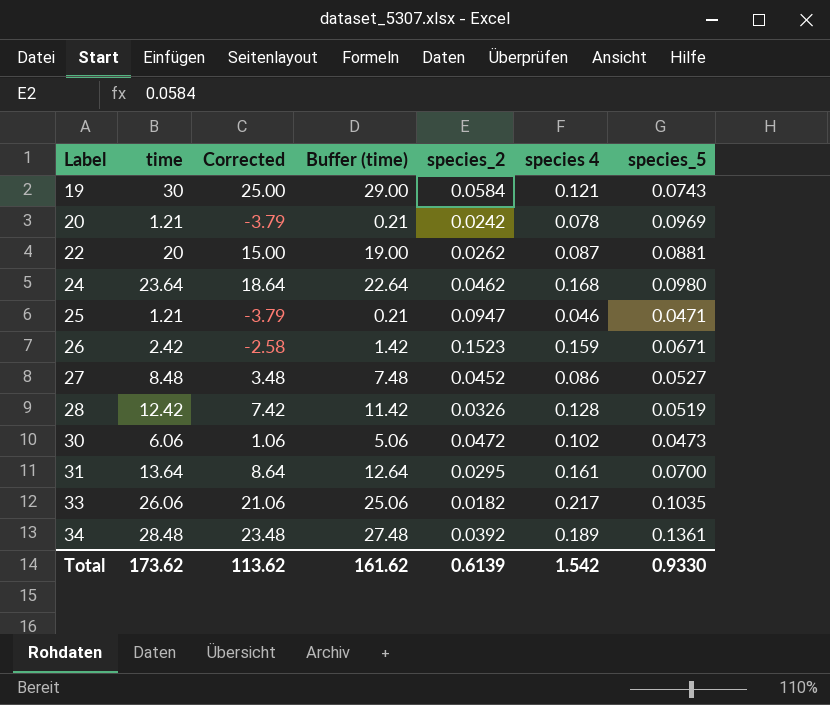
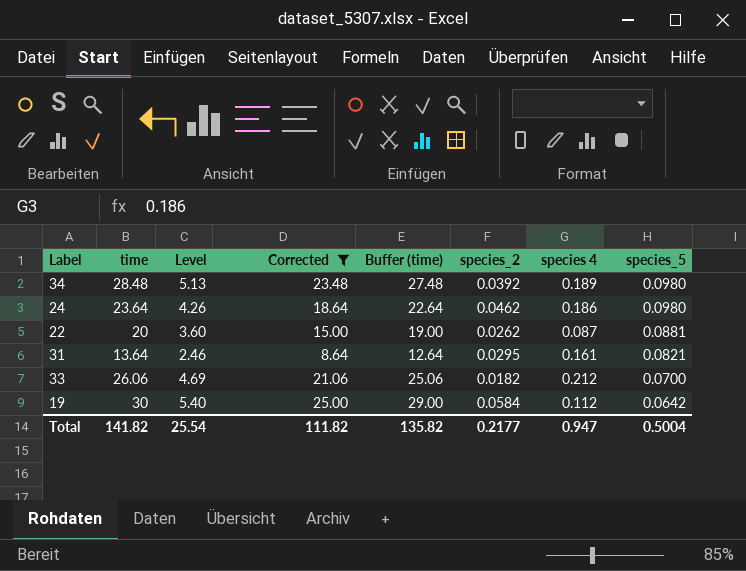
filter: none -> Corrected >= 8.64
row order: Label ascending -> species_5 descending
column Level | formula: none -> [time] * 0.18
34 | species_5: 0.1361 -> 0.0980
24 | species 4: 0.168 -> 0.186
31 | species_5: 0.0700 -> 0.0821
33 | species 4: 0.217 -> 0.212
33 | species_5: 0.1035 -> 0.0700
19 | species 4: 0.121 -> 0.112
19 | species_5: 0.0743 -> 0.0642
Total | time: 173.62 -> 141.82
Total | Corrected: 113.62 -> 111.82
Total | Buffer (time): 161.62 -> 135.82
Total | species_2: 0.6139 -> 0.2177
Total | species 4: 1.542 -> 0.947
Total | species_5: 0.9330 -> 0.5004

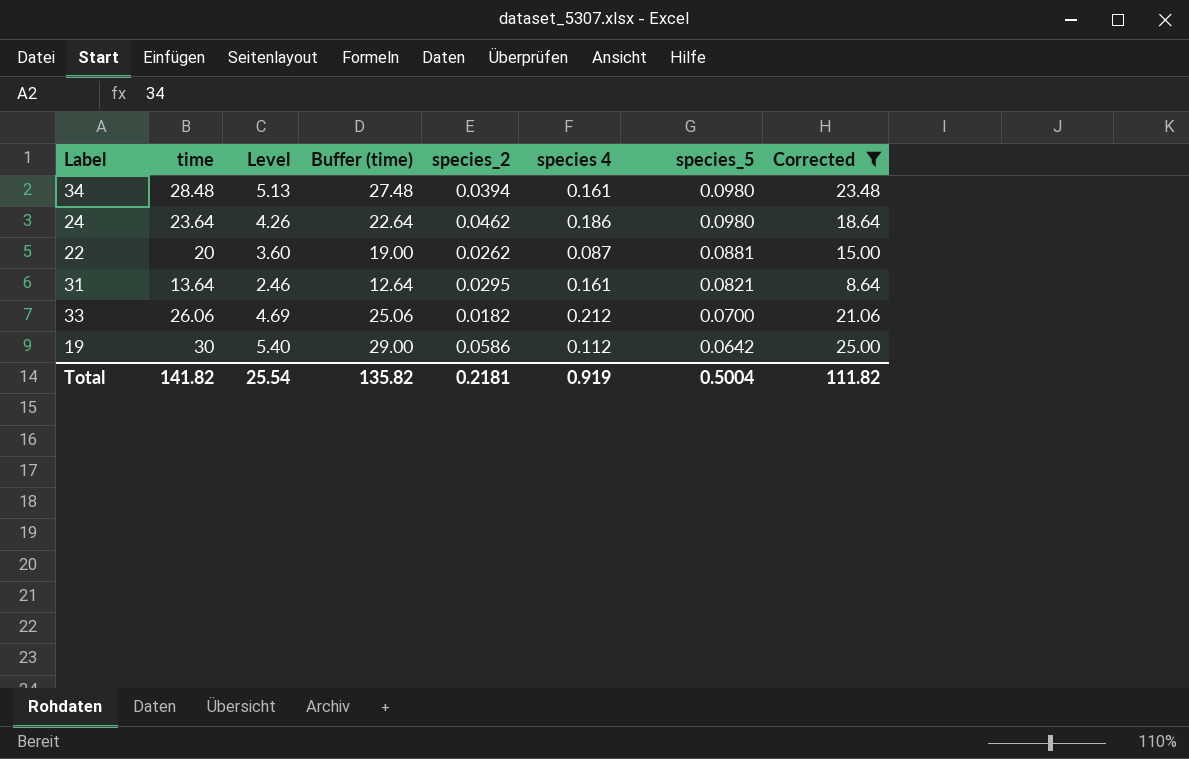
column Corrected | position: 4 -> 8
34 | species_2: 0.0392 -> 0.0394
34 | species 4: 0.189 -> 0.161
19 | species_2: 0.0584 -> 0.0586
Total | species_2: 0.2177 -> 0.2181
Total | species 4: 0.947 -> 0.919

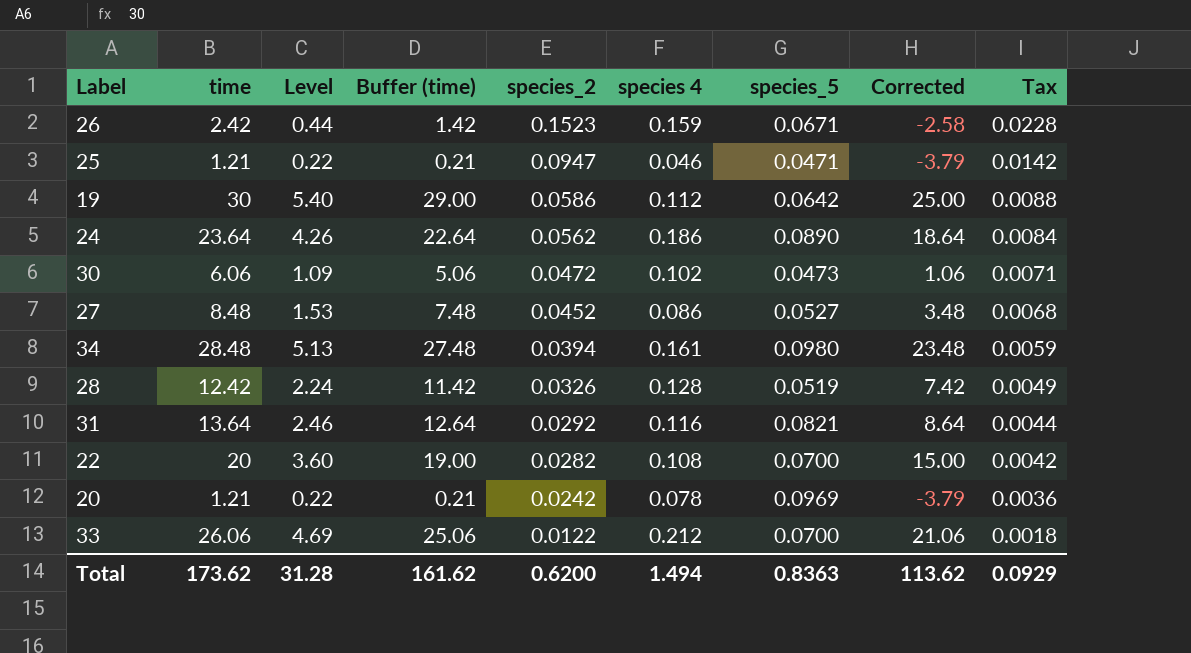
filter: Corrected >= 8.64 -> none
row order: species_5 descending -> species_2 descending
column Tax | formula: none -> [species_2] * 0.15
24 | species_2: 0.0462 -> 0.0562
24 | species_5: 0.0980 -> 0.0890
31 | species_2: 0.0295 -> 0.0292
31 | species 4: 0.161 -> 0.116
22 | species_2: 0.0262 -> 0.0282
22 | species 4: 0.087 -> 0.108
22 | species_5: 0.0881 -> 0.0700
33 | species_2: 0.0182 -> 0.0122
Total | time: 141.82 -> 173.62
Total | Level: 25.54 -> 31.28
Total | Buffer (time): 135.82 -> 161.62
Total | species_2: 0.2181 -> 0.6200
Total | species 4: 0.919 -> 1.494
Total | species_5: 0.5004 -> 0.8363
Total | Corrected: 111.82 -> 113.62

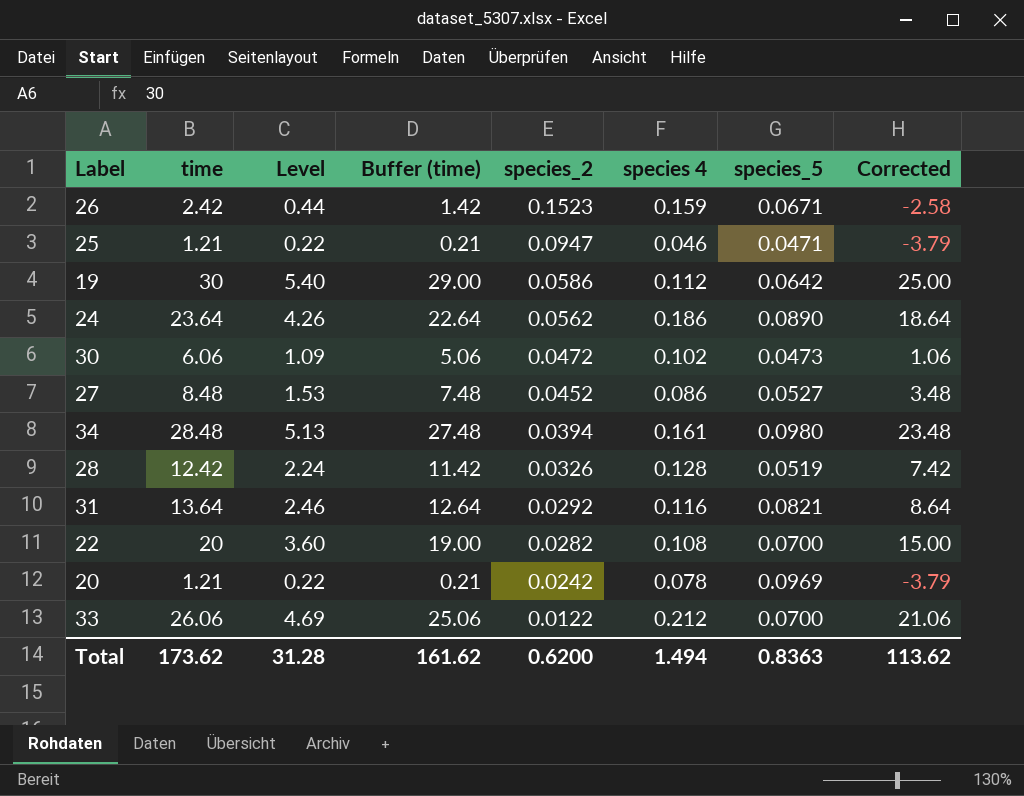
column Tax | formula: [species_2] * 0.15 -> none

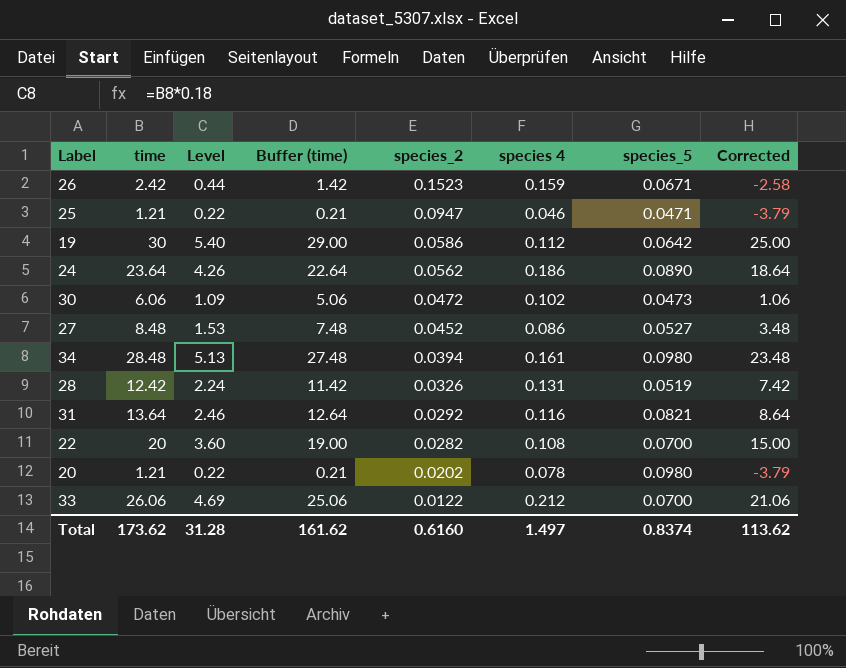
28 | species 4: 0.128 -> 0.131
20 | species_2: 0.0242 -> 0.0202
20 | species_5: 0.0969 -> 0.0980
Total | species_2: 0.6200 -> 0.6160
Total | species 4: 1.494 -> 1.497
Total | species_5: 0.8363 -> 0.8374

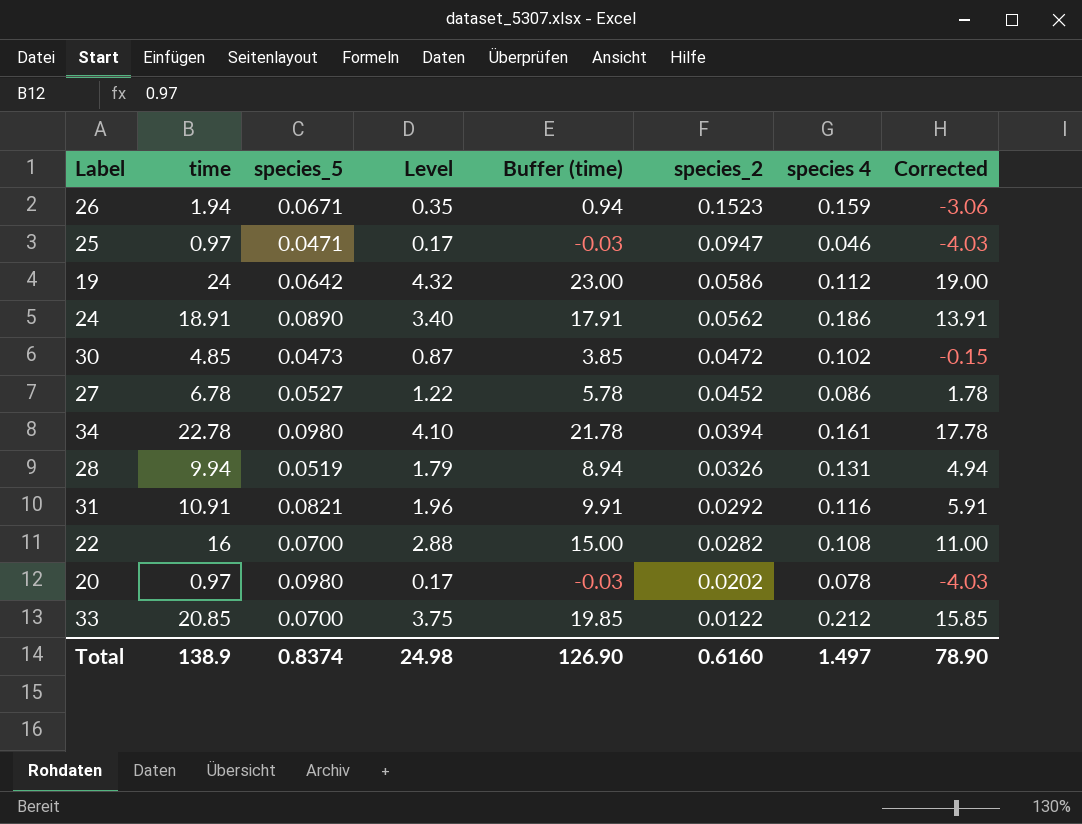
column species_5 | position: 7 -> 3
26 | time: 2.42 -> 1.94
26 | Level: 0.44 -> 0.35
26 | Buffer (time): 1.42 -> 0.94
26 | Corrected: -2.58 -> -3.06
25 | time: 1.21 -> 0.97
25 | Level: 0.22 -> 0.17
25 | Buffer (time): 0.21 -> -0.03
25 | Corrected: -3.79 -> -4.03
19 | time: 30 -> 24
19 | Level: 5.40 -> 4.32
19 | Buffer (time): 29.00 -> 23.00
19 | Corrected: 25.00 -> 19.00
24 | time: 23.64 -> 18.91
24 | Level: 4.26 -> 3.40
24 | Buffer (time): 22.64 -> 17.91
24 | Corrected: 18.64 -> 13.91
30 | time: 6.06 -> 4.85
30 | Level: 1.09 -> 0.87
30 | Buffer (time): 5.06 -> 3.85
30 | Corrected: 1.06 -> -0.15
27 | time: 8.48 -> 6.78
27 | Level: 1.53 -> 1.22
27 | Buffer (time): 7.48 -> 5.78
27 | Corrected: 3.48 -> 1.78
34 | time: 28.48 -> 22.78
34 | Level: 5.13 -> 4.10
34 | Buffer (time): 27.48 -> 21.78
34 | Corrected: 23.48 -> 17.78
28 | time: 12.42 -> 9.94
28 | Level: 2.24 -> 1.79
28 | Buffer (time): 11.42 -> 8.94
28 | Corrected: 7.42 -> 4.94
31 | time: 13.64 -> 10.91
31 | Level: 2.46 -> 1.96
31 | Buffer (time): 12.64 -> 9.91
31 | Corrected: 8.64 -> 5.91
22 | time: 20 -> 16
22 | Level: 3.60 -> 2.88
22 | Buffer (time): 19.00 -> 15.00
22 | Corrected: 15.00 -> 11.00
20 | time: 1.21 -> 0.97
20 | Level: 0.22 -> 0.17
20 | Buffer (time): 0.21 -> -0.03
20 | Corrected: -3.79 -> -4.03
33 | time: 26.06 -> 20.85
33 | Level: 4.69 -> 3.75
33 | Buffer (time): 25.06 -> 19.85
33 | Corrected: 21.06 -> 15.85
Total | time: 173.62 -> 138.9
Total | Level: 31.28 -> 24.98
Total | Buffer (time): 161.62 -> 126.90
Total | Corrected: 113.62 -> 78.90

